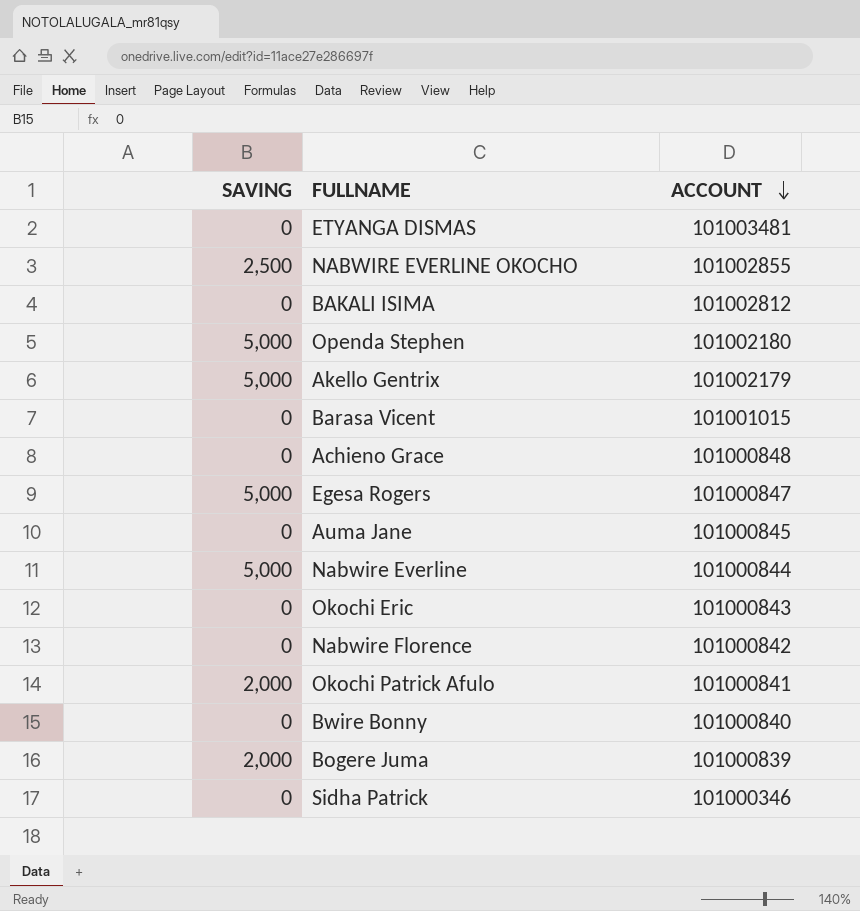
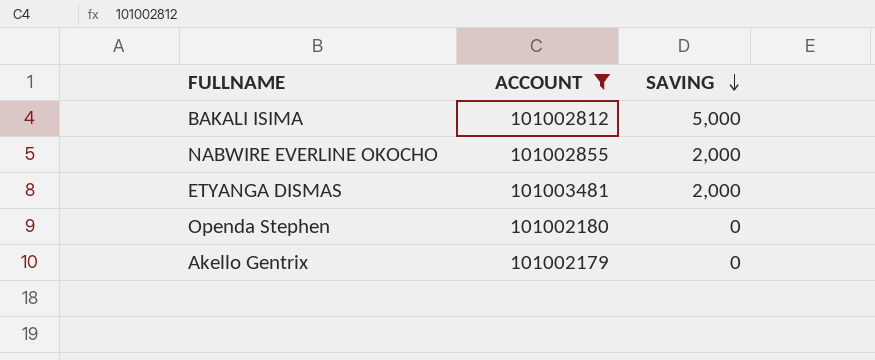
filter: none -> ACCOUNT >= 101002179
row order: ACCOUNT descending -> SAVING descending
column SAVING | position: 1 -> 3
BAKALI ISIMA | SAVING: 0 -> 5,000
NABWIRE EVERLINE OKOCHO | SAVING: 2,500 -> 2,000
ETYANGA DISMAS | SAVING: 0 -> 2,000
Openda Stephen | SAVING: 5,000 -> 0
Akello Gentrix | SAVING: 5,000 -> 0

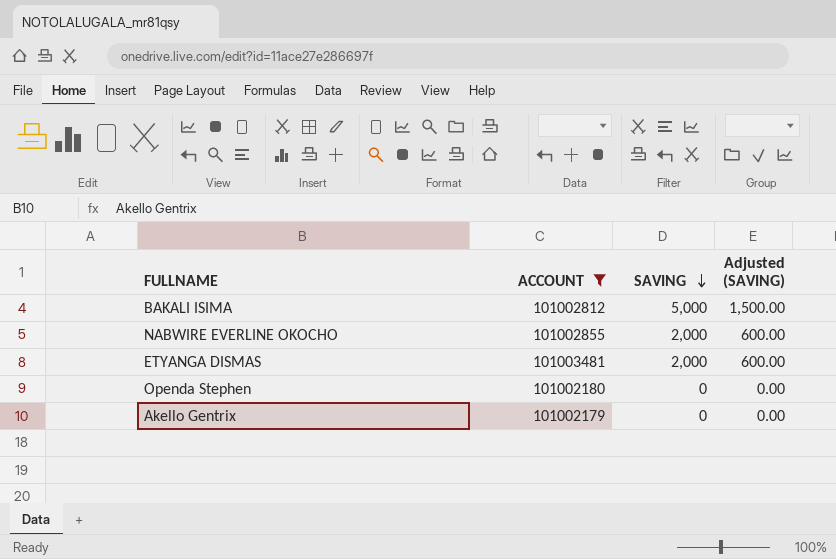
column Adjusted (SAVING) | formula: none -> [SAVING] * 0.3

